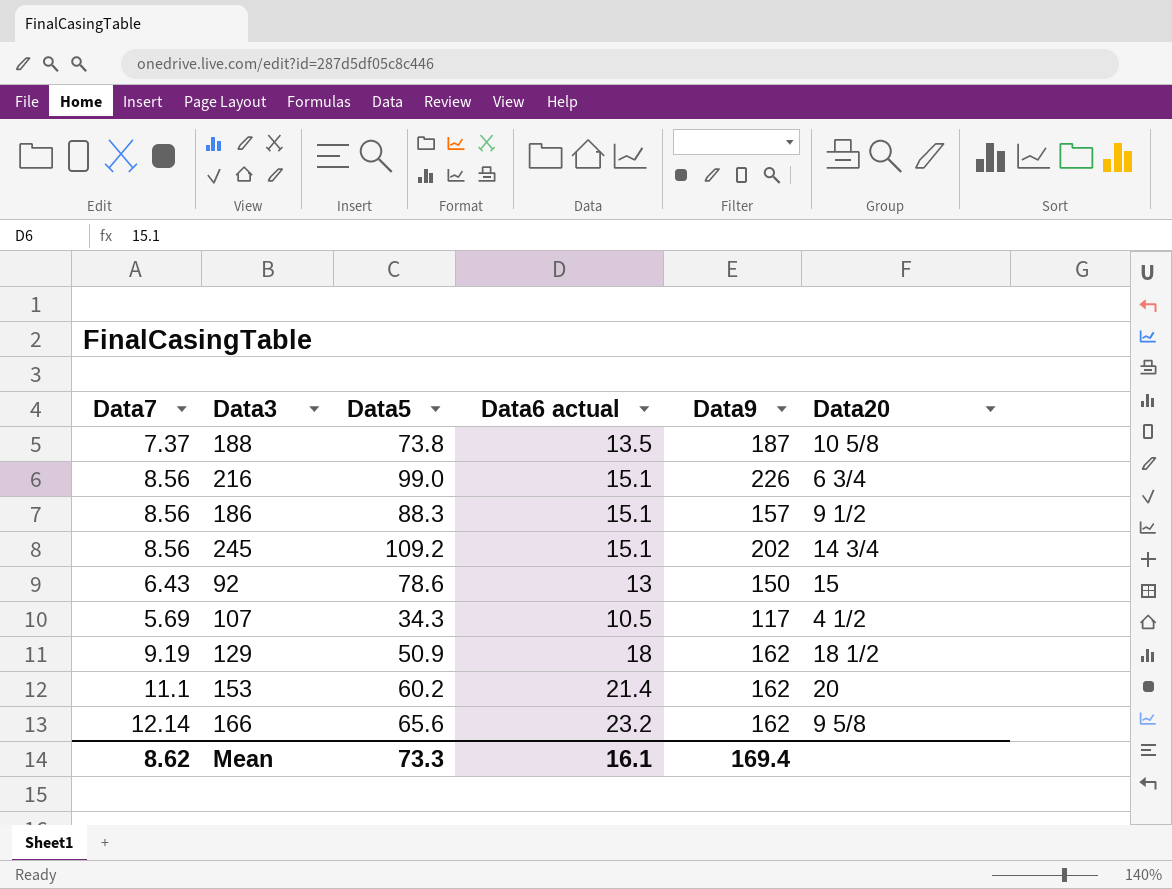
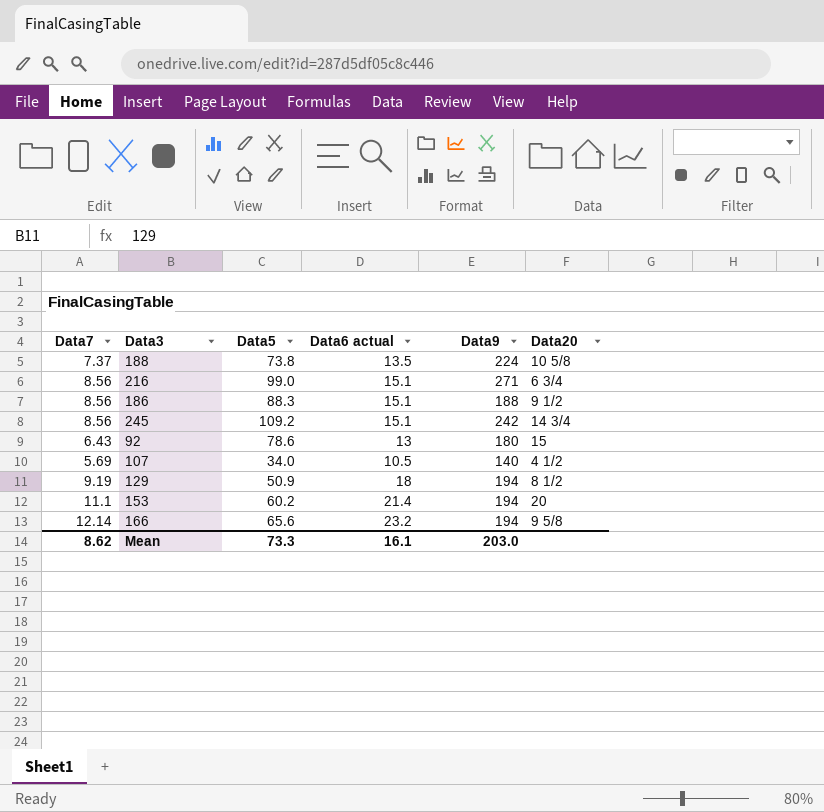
188 | Data9: 187 -> 224
216 | Data9: 226 -> 271
186 | Data9: 157 -> 188
245 | Data9: 202 -> 242
92 | Data9: 150 -> 180
107 | Data5: 34.3 -> 34.0
107 | Data9: 117 -> 140
129 | Data9: 162 -> 194
129 | Data20: 18 1/2 -> 8 1/2
153 | Data9: 162 -> 194
166 | Data9: 162 -> 194
Mean | Data9: 169.4 -> 203.0

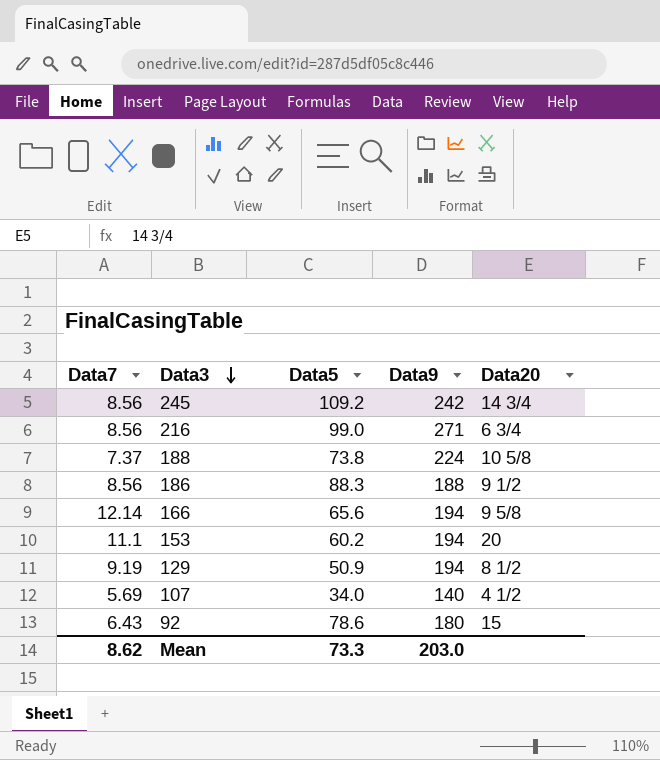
row order: none -> Data3 descending
column Data6 actual | position: 4 -> none

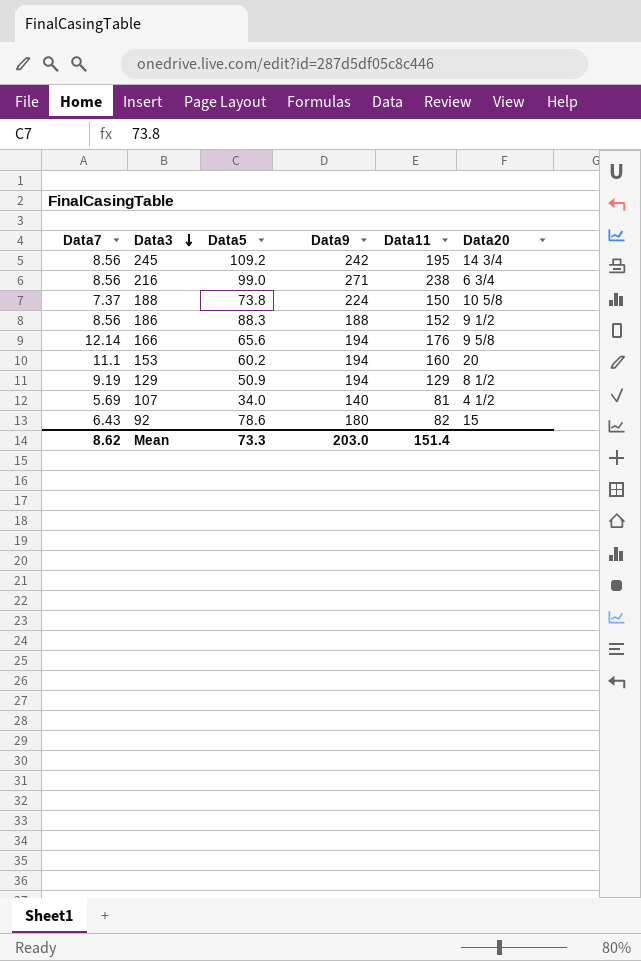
column Data11 | position: none -> 5

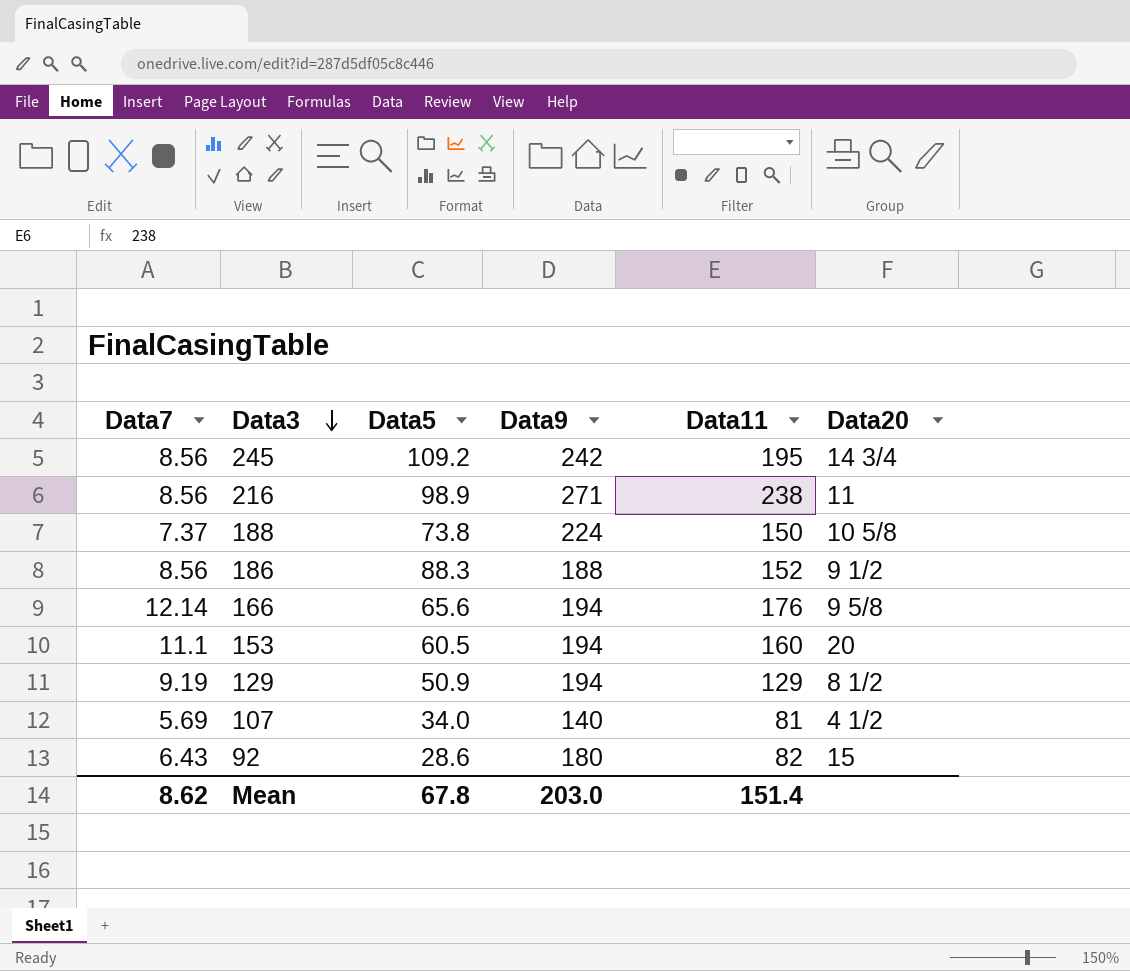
216 | Data5: 99.0 -> 98.9
216 | Data20: 6 3/4 -> 11
153 | Data5: 60.2 -> 60.5
92 | Data5: 78.6 -> 28.6
Mean | Data5: 73.3 -> 67.8

